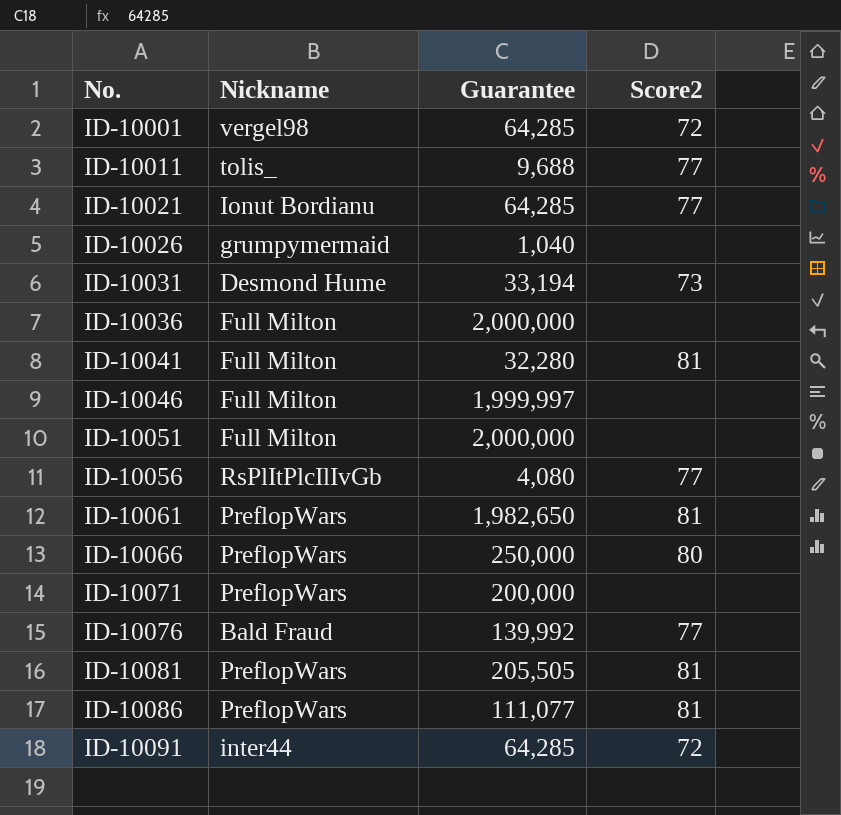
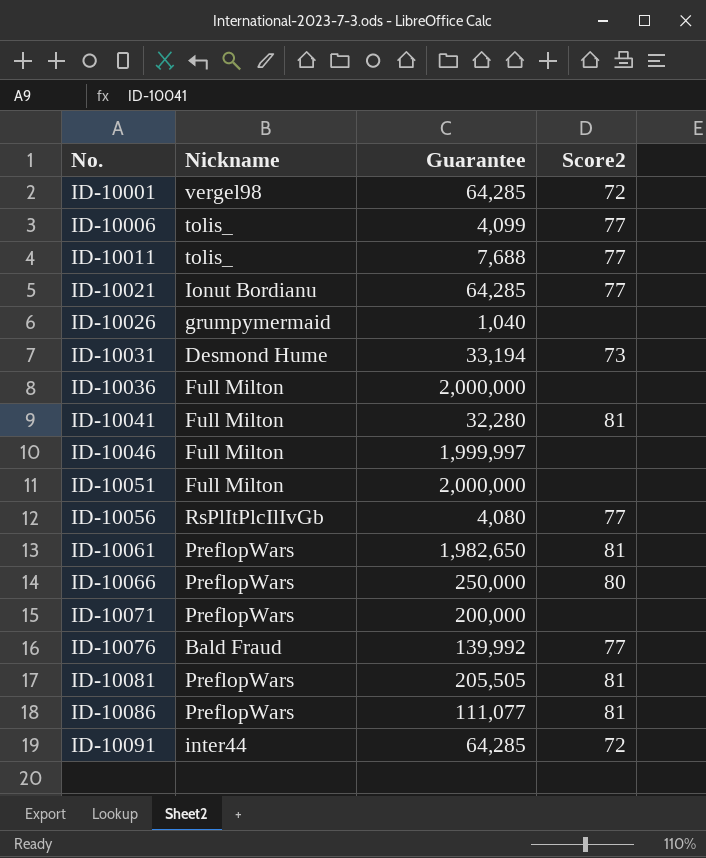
row ID-10006: none -> tolis_ | 4,099 | 77
ID-10011 | Guarantee: 9,688 -> 7,688

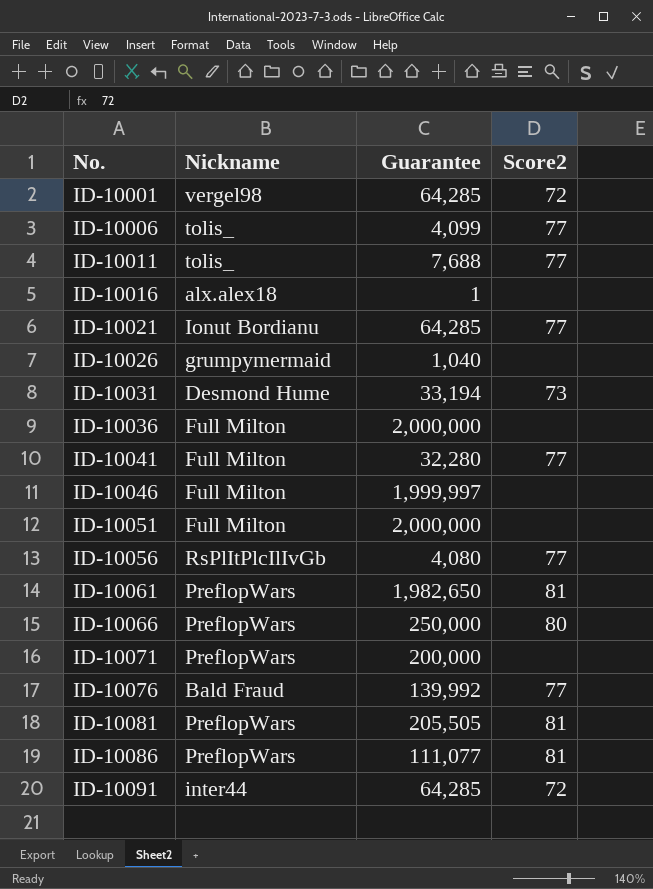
row ID-10016: none -> alx.alex18 | 1 | none
ID-10041 | Score2: 81 -> 77

